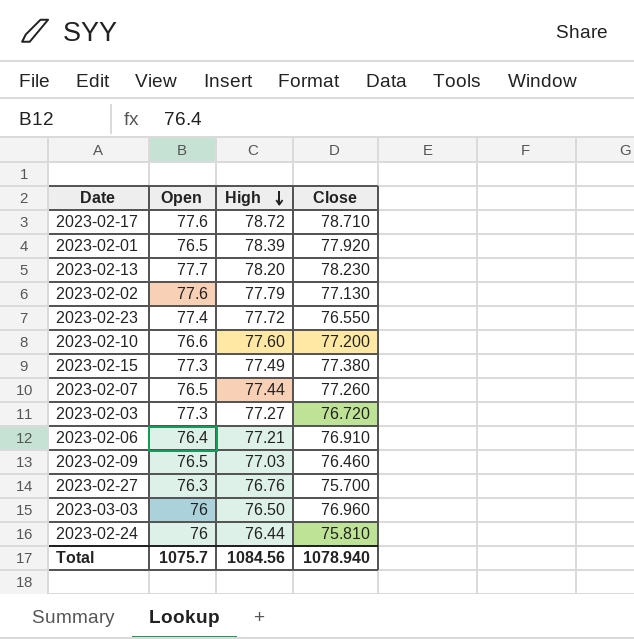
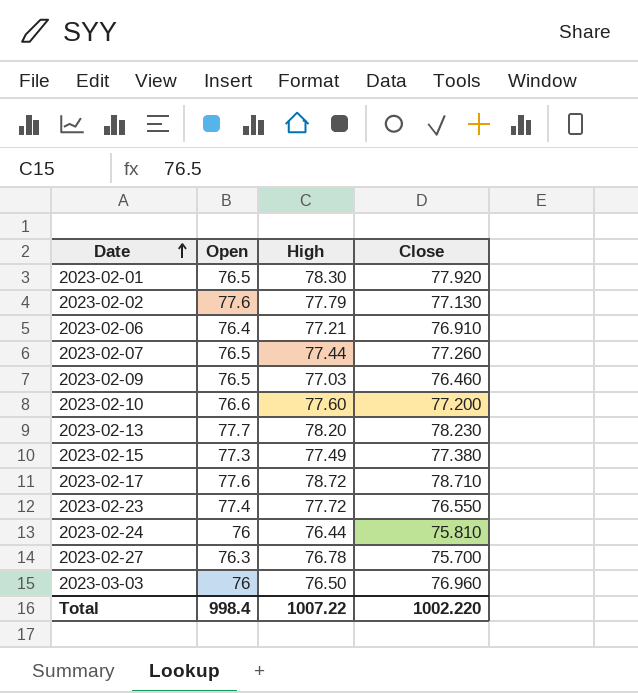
row order: High descending -> Date ascending
row 2023-02-03: 77.3 | 77.27 | 76.720 -> none
2023-02-01 | High: 78.39 -> 78.30
2023-02-27 | High: 76.76 -> 76.78
Total | Open: 1075.7 -> 998.4
Total | High: 1084.56 -> 1007.22
Total | Close: 1078.940 -> 1002.220

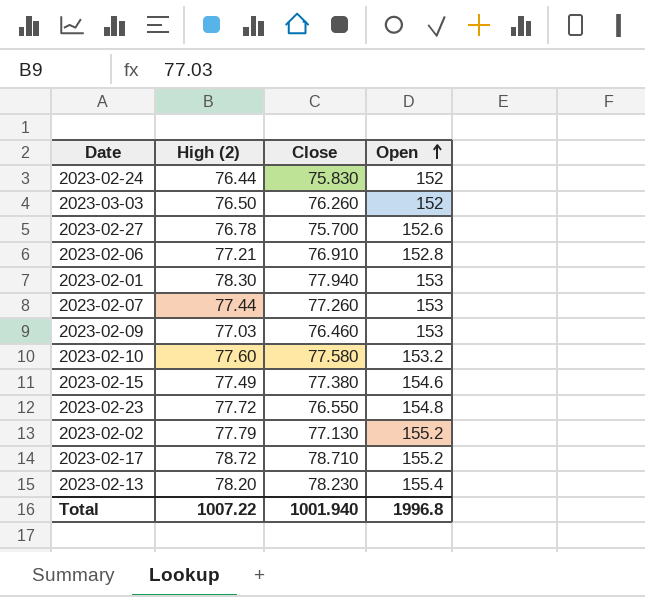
row order: Date ascending -> Open ascending
column name: High -> High (2)
column Open | position: 2 -> 4
2023-02-24 | Close: 75.810 -> 75.830
2023-02-24 | Open: 76 -> 152
2023-03-03 | Close: 76.960 -> 76.260
2023-03-03 | Open: 76 -> 152
2023-02-27 | Open: 76.3 -> 152.6
2023-02-06 | Open: 76.4 -> 152.8
2023-02-01 | Close: 77.920 -> 77.940
2023-02-01 | Open: 76.5 -> 153
2023-02-07 | Open: 76.5 -> 153
2023-02-09 | Open: 76.5 -> 153
2023-02-10 | Close: 77.200 -> 77.580
2023-02-10 | Open: 76.6 -> 153.2
2023-02-15 | Open: 77.3 -> 154.6
2023-02-23 | Open: 77.4 -> 154.8
2023-02-02 | Open: 77.6 -> 155.2
2023-02-17 | Open: 77.6 -> 155.2
2023-02-13 | Open: 77.7 -> 155.4
Total | Close: 1002.220 -> 1001.940
Total | Open: 998.4 -> 1996.8

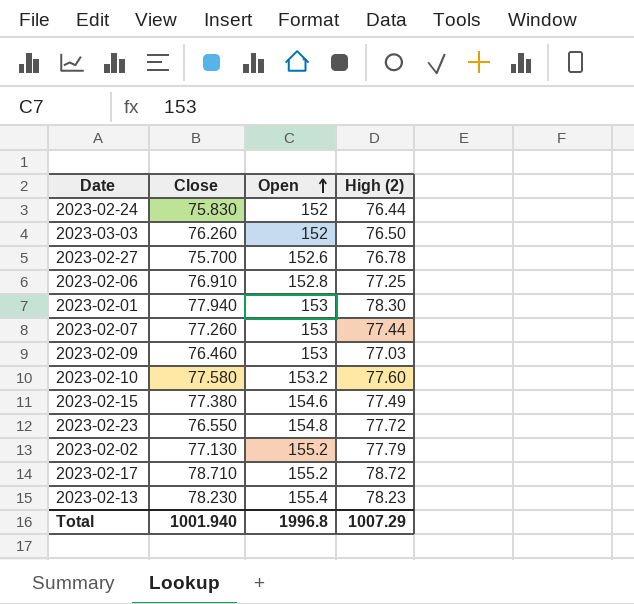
column High (2) | position: 2 -> 4
2023-02-06 | High (2): 77.21 -> 77.25
2023-02-13 | High (2): 78.20 -> 78.23
Total | High (2): 1007.22 -> 1007.29

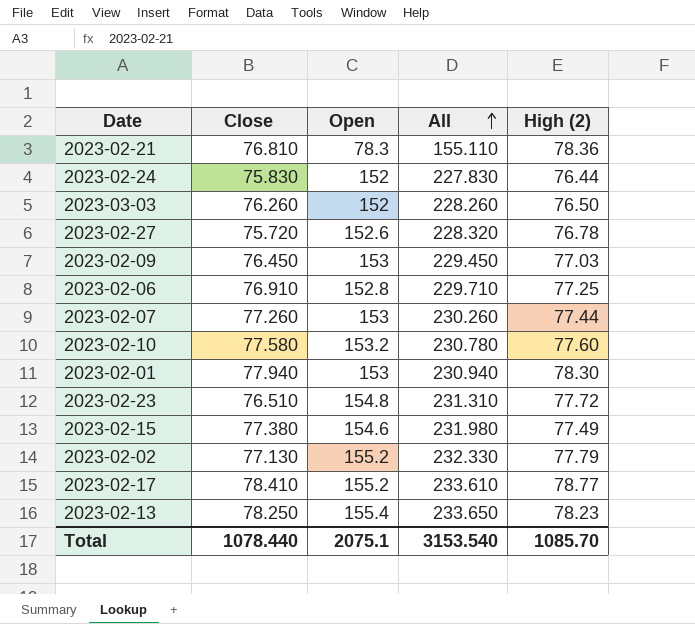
row order: Open ascending -> All ascending
column All | formula: none -> [Close] + [Open]
row 2023-02-21: none -> 76.810 | 78.3 | 155.110 | 78.36
2023-02-27 | Close: 75.700 -> 75.720
2023-02-09 | Close: 76.460 -> 76.450
2023-02-23 | Close: 76.550 -> 76.510
2023-02-17 | Close: 78.710 -> 78.410
2023-02-17 | High (2): 78.72 -> 78.77
2023-02-13 | Close: 78.230 -> 78.250
Total | Close: 1001.940 -> 1078.440
Total | Open: 1996.8 -> 2075.1
Total | High (2): 1007.29 -> 1085.70

